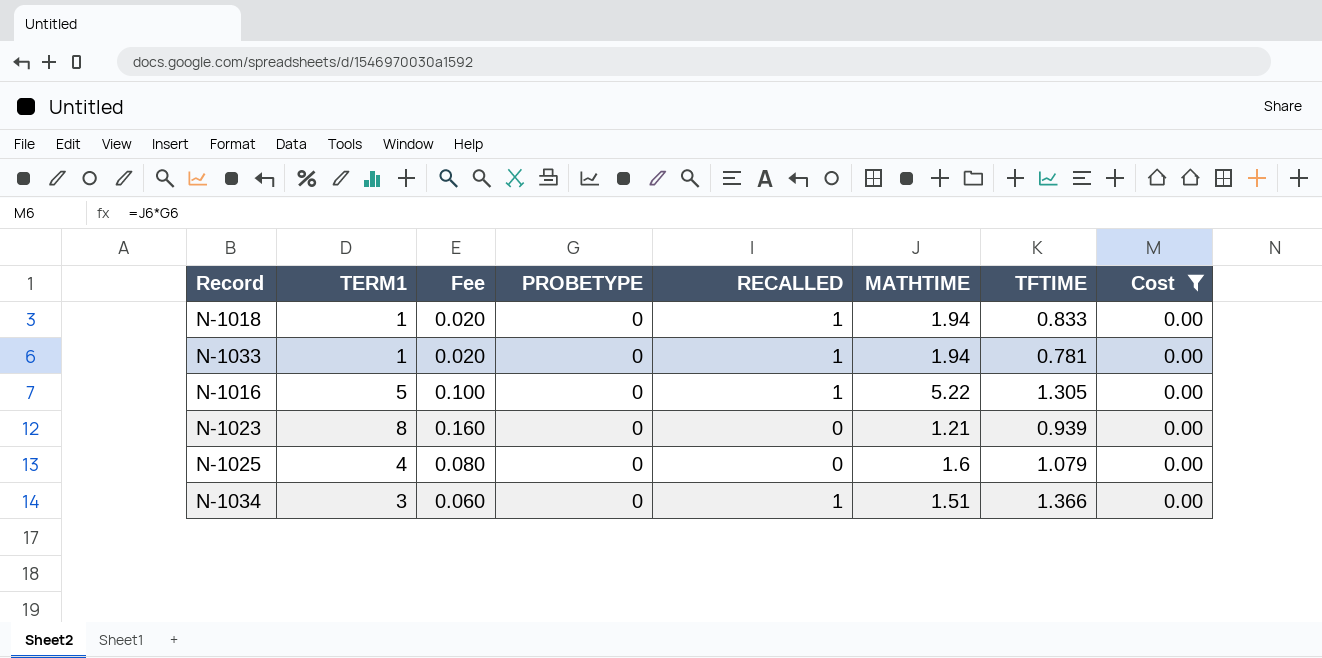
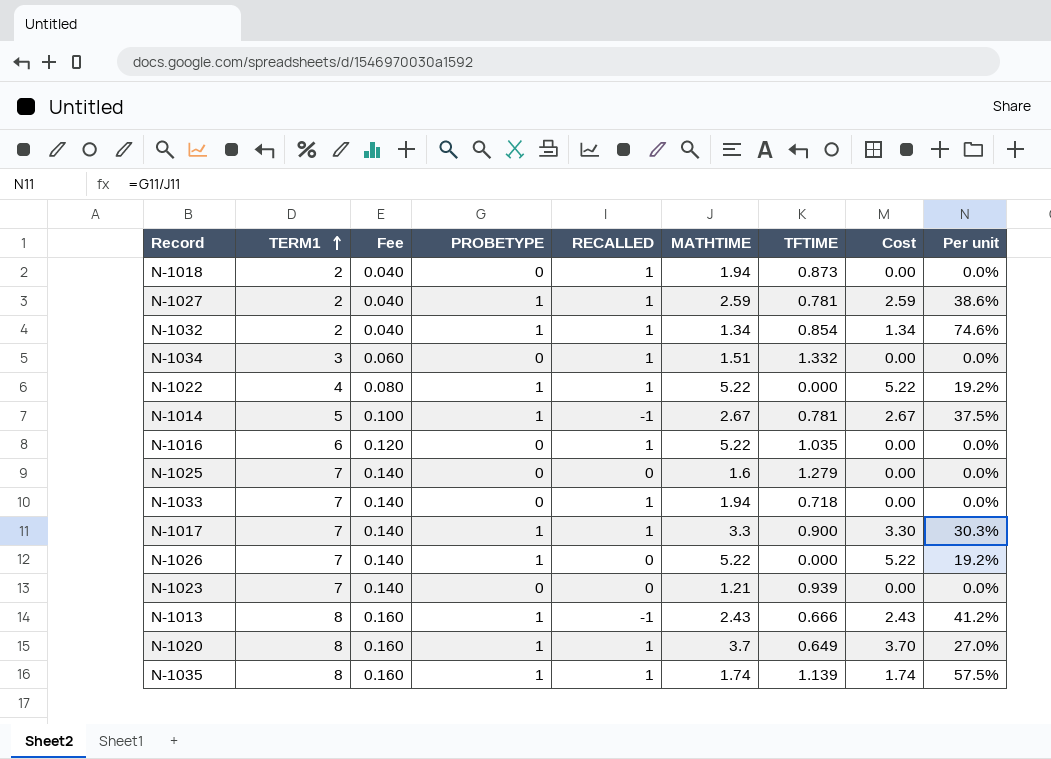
filter: Cost = 0.00 -> none
row order: none -> TERM1 ascending
column Per unit | formula: none -> [PROBETYPE] / [MATHTIME]
N-1018 | TERM1: 1 -> 2
N-1018 | Fee: 0.020 -> 0.040
N-1018 | TFTIME: 0.833 -> 0.873
N-1034 | TFTIME: 1.366 -> 1.332
N-1016 | TERM1: 5 -> 6
N-1016 | Fee: 0.100 -> 0.120
N-1016 | TFTIME: 1.305 -> 1.035
N-1025 | TERM1: 4 -> 7
N-1025 | Fee: 0.080 -> 0.140
N-1025 | TFTIME: 1.079 -> 1.279
N-1033 | TERM1: 1 -> 7
N-1033 | Fee: 0.020 -> 0.140
N-1033 | TFTIME: 0.781 -> 0.718
N-1023 | TERM1: 8 -> 7
N-1023 | Fee: 0.160 -> 0.140

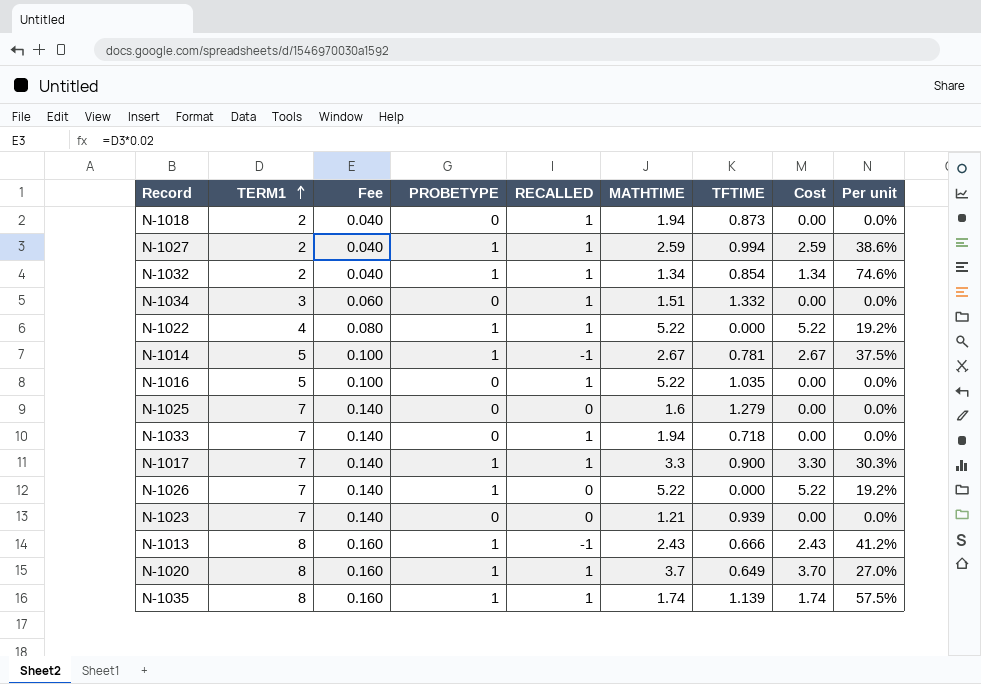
N-1027 | TFTIME: 0.781 -> 0.994
N-1016 | TERM1: 6 -> 5
N-1016 | Fee: 0.120 -> 0.100

